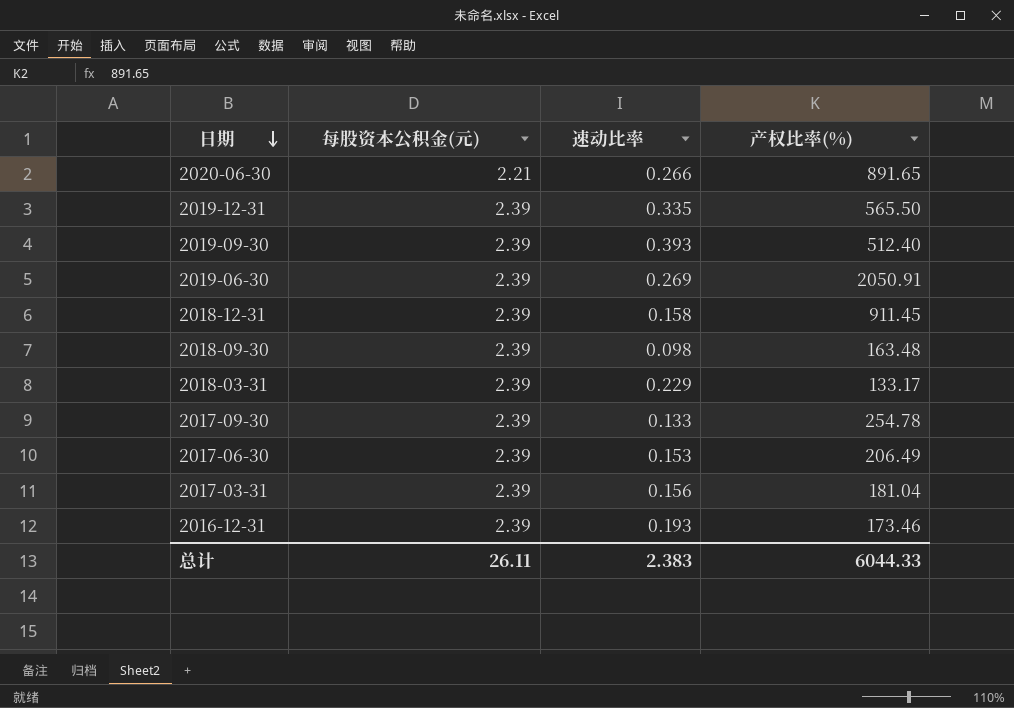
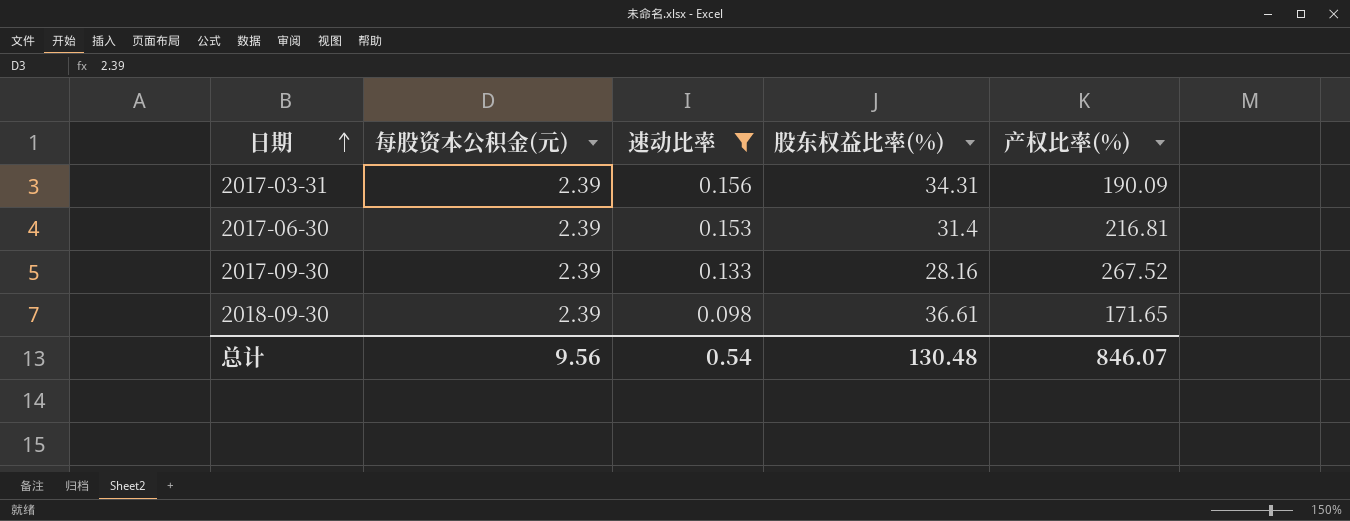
filter: none -> 速动比率 <= 0.156
row order: 日期 descending -> 日期 ascending
column 股东权益比率(%) | position: none -> 4
2017-03-31 | 产权比率(%): 181.04 -> 190.09
2017-06-30 | 产权比率(%): 206.49 -> 216.81
2017-09-30 | 产权比率(%): 254.78 -> 267.52
2018-09-30 | 产权比率(%): 163.48 -> 171.65
总计 | 每股资本公积金(元): 26.11 -> 9.56
总计 | 速动比率: 2.383 -> 0.54
总计 | 产权比率(%): 6044.33 -> 846.07

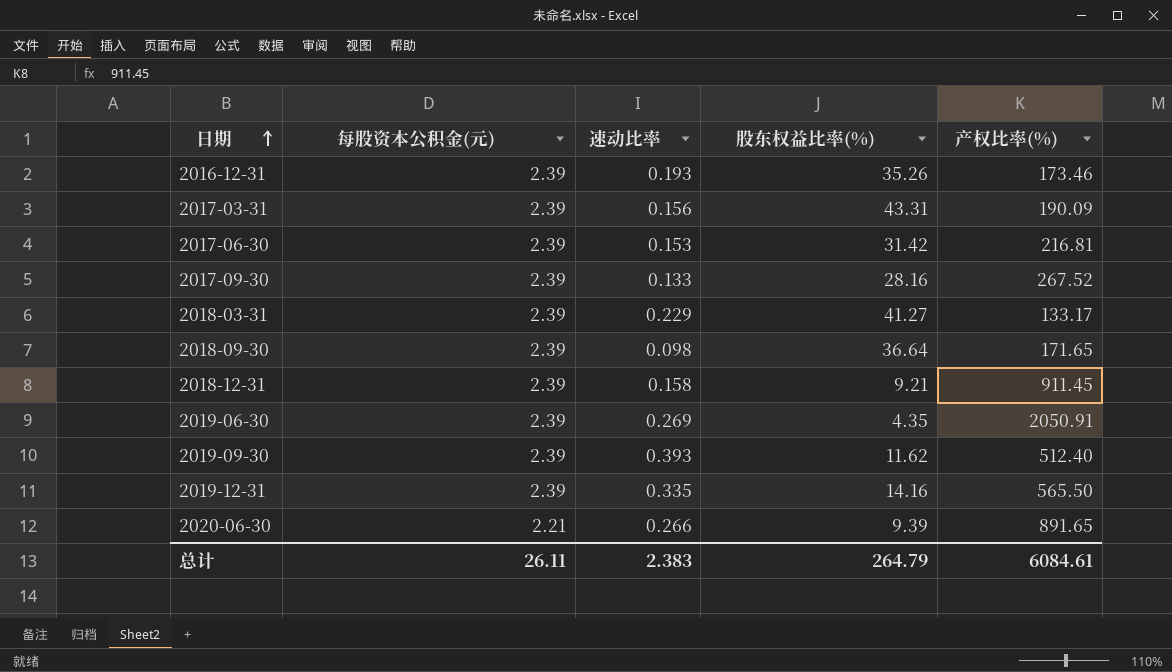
filter: 速动比率 <= 0.156 -> none
2017-03-31 | 股东权益比率(%): 34.31 -> 43.31
2017-06-30 | 股东权益比率(%): 31.4 -> 31.42
2018-09-30 | 股东权益比率(%): 36.61 -> 36.64
总计 | 每股资本公积金(元): 9.56 -> 26.11
总计 | 速动比率: 0.54 -> 2.383
总计 | 股东权益比率(%): 130.48 -> 264.79
总计 | 产权比率(%): 846.07 -> 6084.61

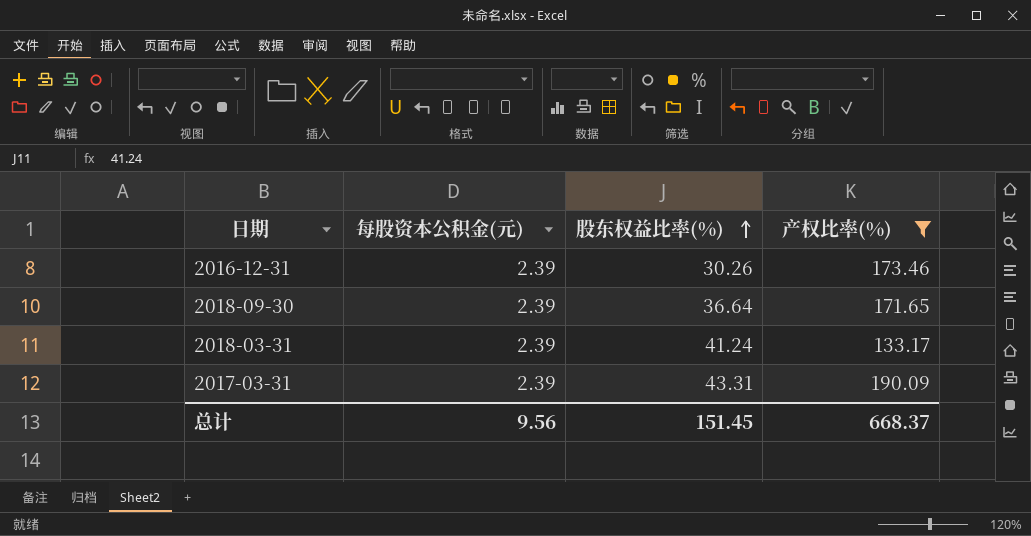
filter: none -> 产权比率(%) <= 190.09
row order: 日期 ascending -> 股东权益比率(%) ascending
column 速动比率 | position: 3 -> none
2016-12-31 | 股东权益比率(%): 35.26 -> 30.26
2018-03-31 | 股东权益比率(%): 41.27 -> 41.24
总计 | 每股资本公积金(元): 26.11 -> 9.56
总计 | 股东权益比率(%): 264.79 -> 151.45
总计 | 产权比率(%): 6084.61 -> 668.37

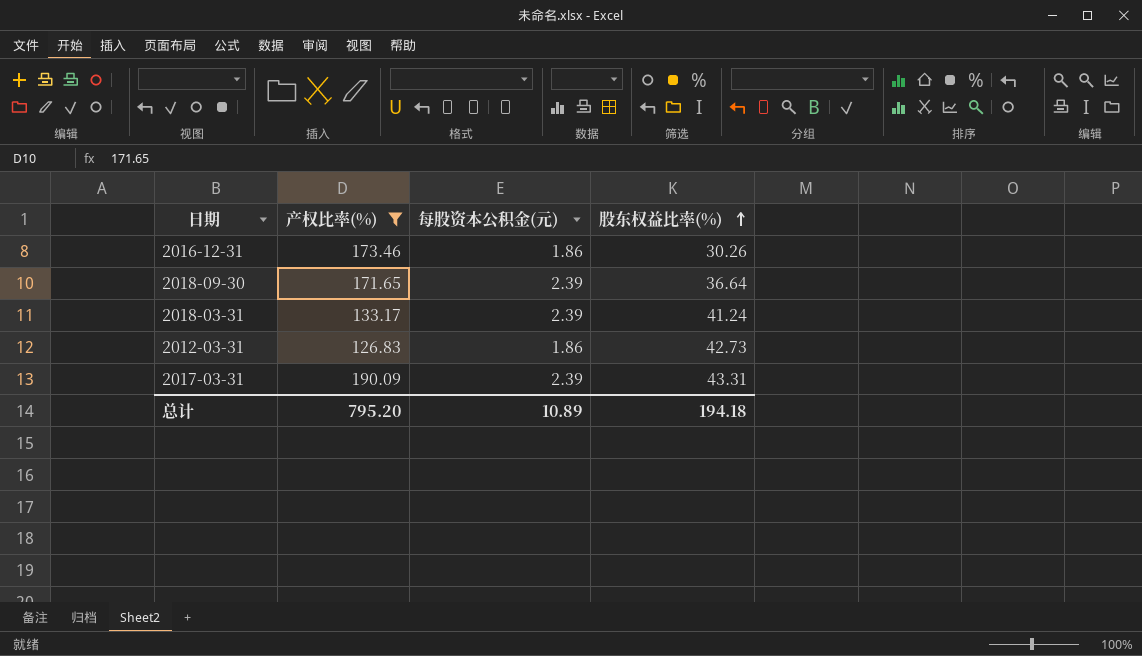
column 产权比率(%) | position: 4 -> 2
2016-12-31 | 每股资本公积金(元): 2.39 -> 1.86
row 2012-03-31: none -> 126.83 | 1.86 | 42.73
总计 | 产权比率(%): 668.37 -> 795.20
总计 | 每股资本公积金(元): 9.56 -> 10.89
总计 | 股东权益比率(%): 151.45 -> 194.18

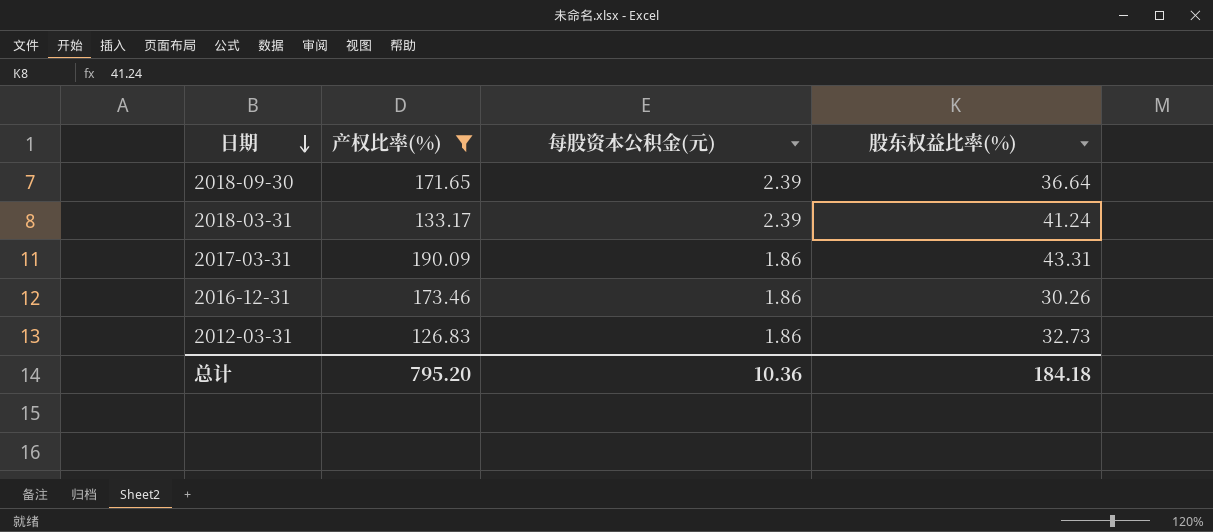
row order: 股东权益比率(%) ascending -> 日期 descending
2017-03-31 | 每股资本公积金(元): 2.39 -> 1.86
2012-03-31 | 股东权益比率(%): 42.73 -> 32.73
总计 | 每股资本公积金(元): 10.89 -> 10.36
总计 | 股东权益比率(%): 194.18 -> 184.18

